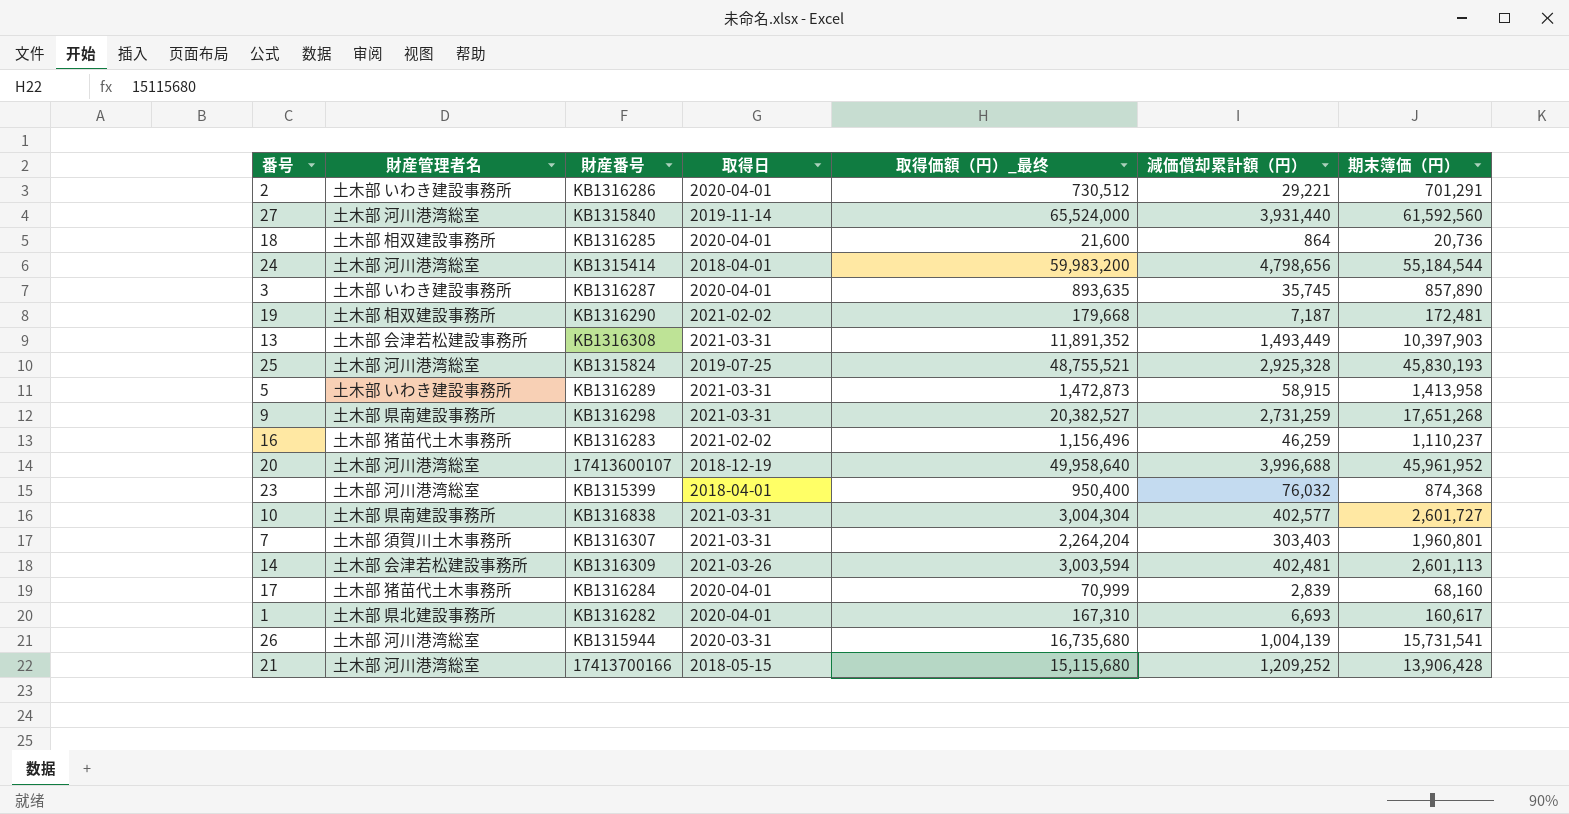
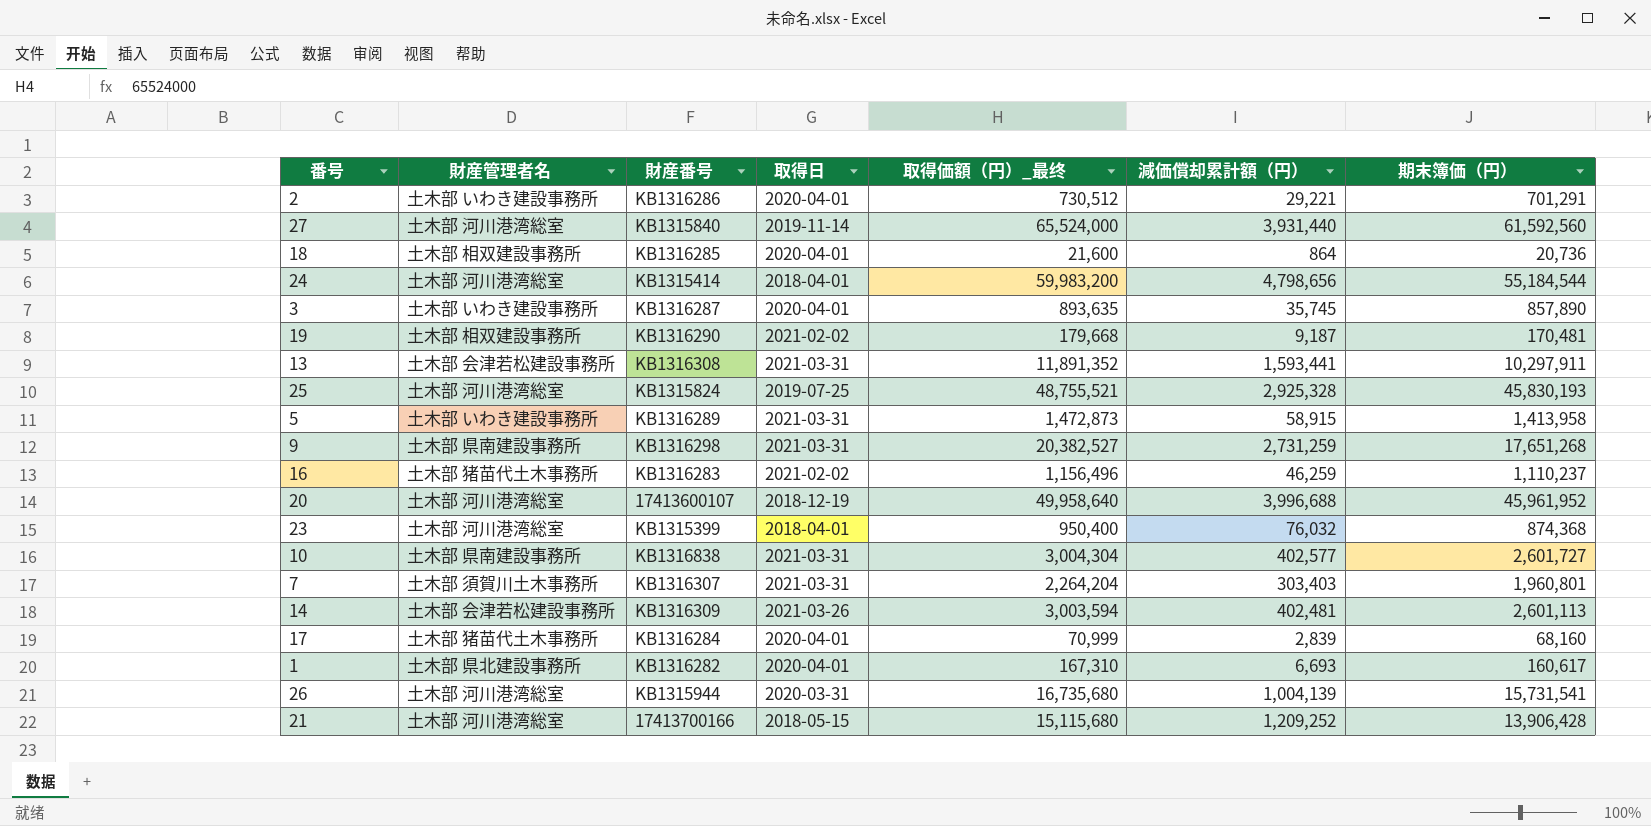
19 | 減価償却累計額（円）: 7,187 -> 9,187
19 | 期末簿価（円）: 172,481 -> 170,481
13 | 減価償却累計額（円）: 1,493,449 -> 1,593,441
13 | 期末簿価（円）: 10,397,903 -> 10,297,911

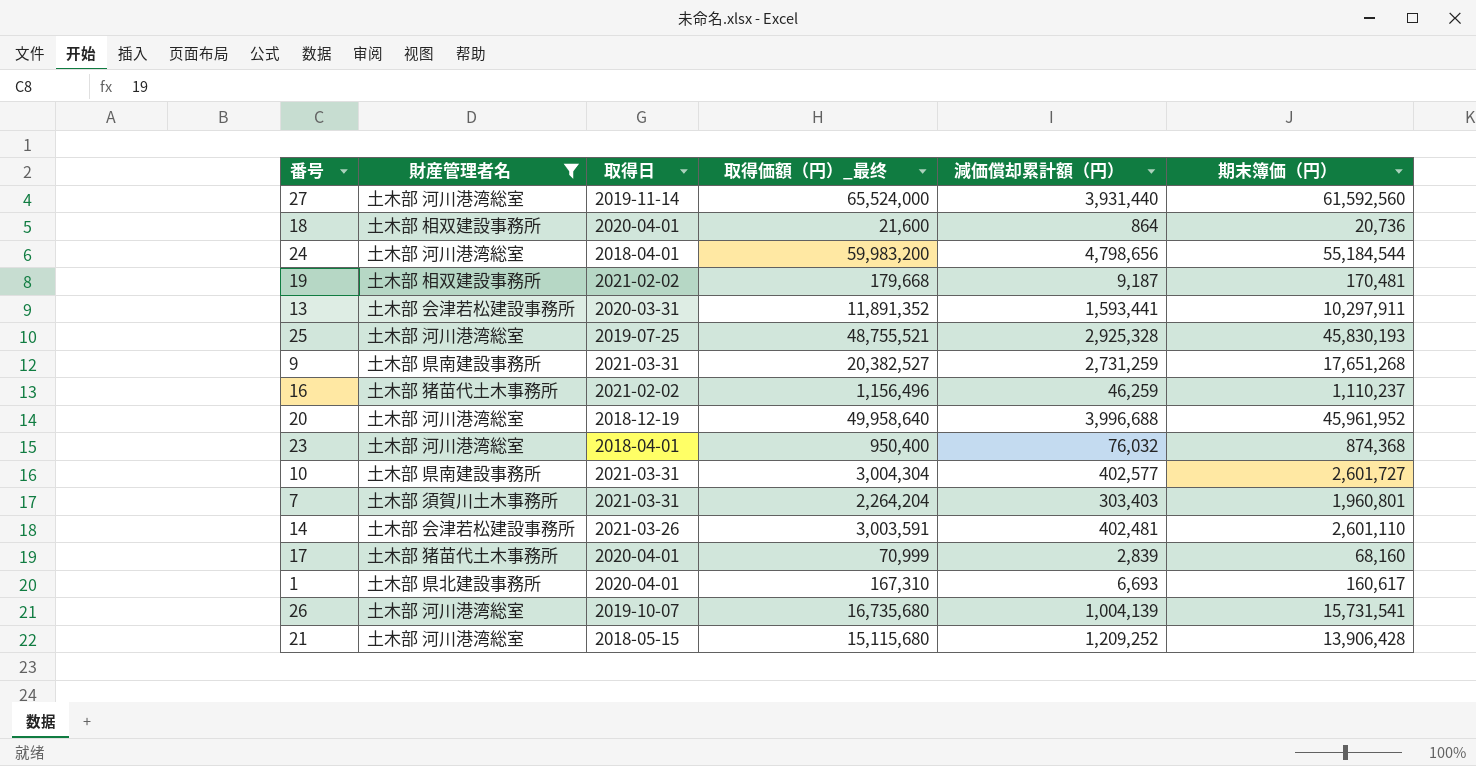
filter: none -> 財産管理者名 != 土木部 いわき建設事務所
column 財産番号 | position: 3 -> none
13 | 取得日: 2021-03-31 -> 2020-03-31
14 | 取得価額（円）_最终: 3,003,594 -> 3,003,591
14 | 期末簿価（円）: 2,601,113 -> 2,601,110
26 | 取得日: 2020-03-31 -> 2019-10-07

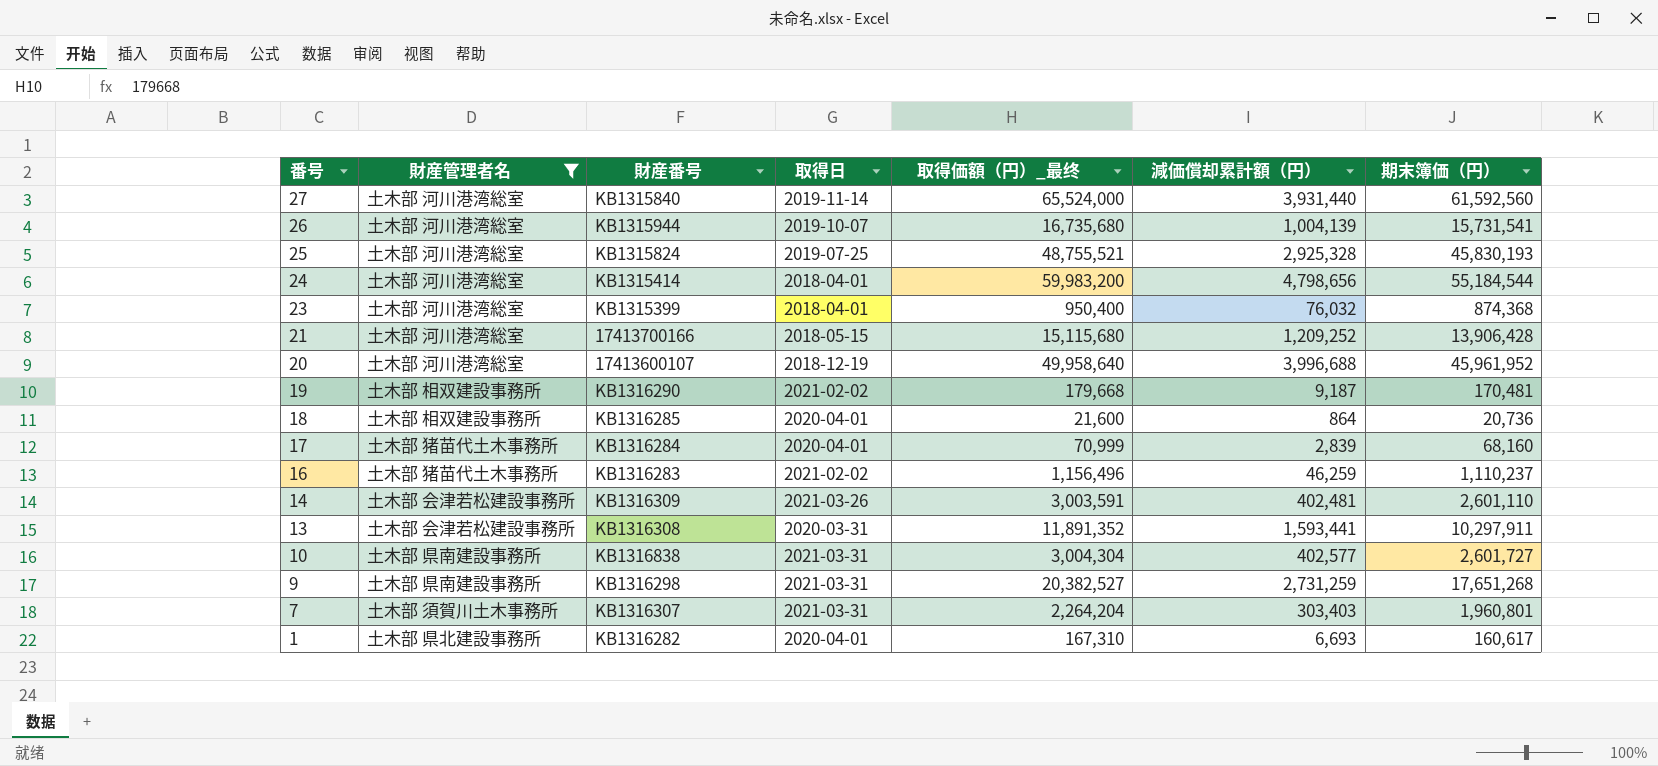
row order: none -> 番号 descending
column 財産番号 | position: none -> 3

